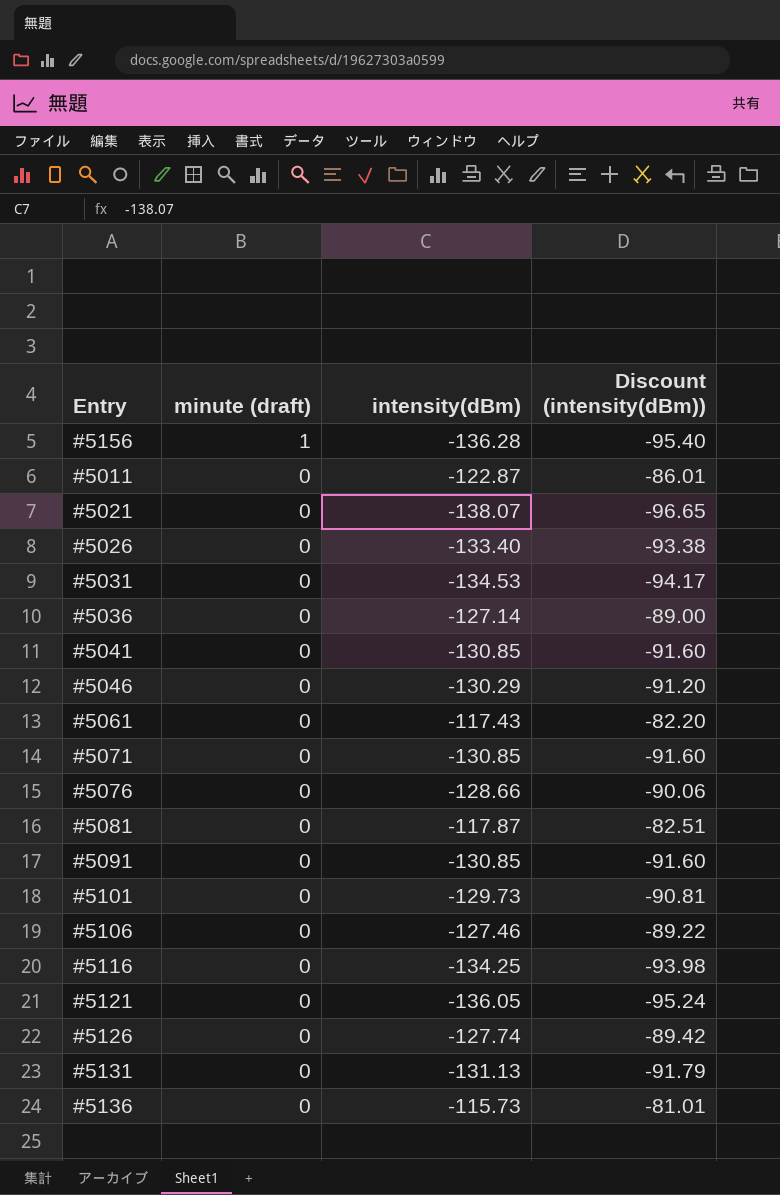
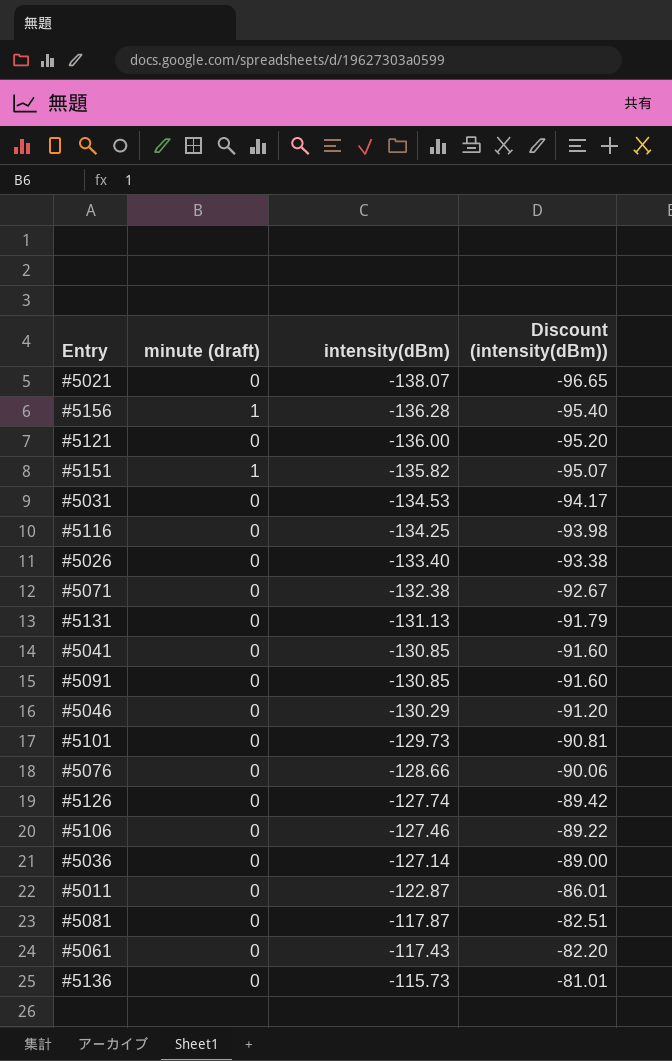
row order: minute (draft) descending -> intensity(dBm) ascending
#5121 | intensity(dBm): -136.05 -> -136.00
#5121 | Discount (intensity(dBm)): -95.24 -> -95.20
row #5151: none -> 1 | -135.82 | -95.07
#5071 | intensity(dBm): -130.85 -> -132.38
#5071 | Discount (intensity(dBm)): -91.60 -> -92.67

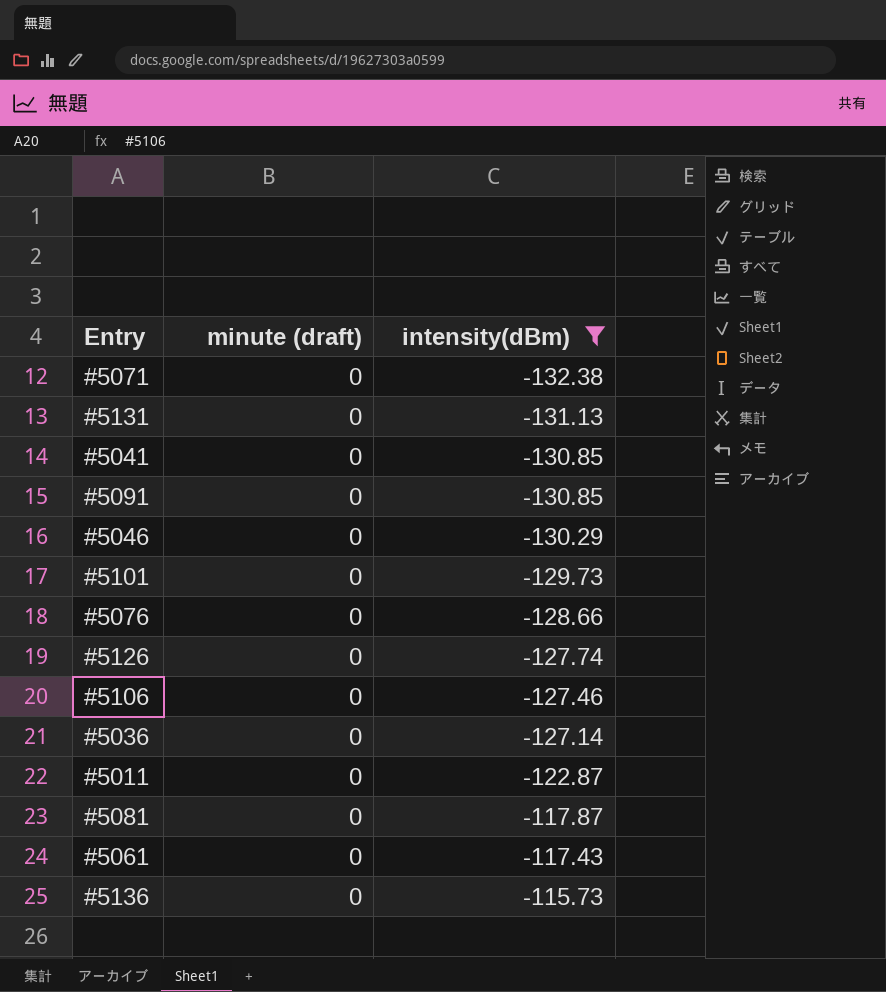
filter: none -> intensity(dBm) >= -132.38
column Discount (intensity(dBm)) | formula: [intensity(dBm)] * 0.7 -> none

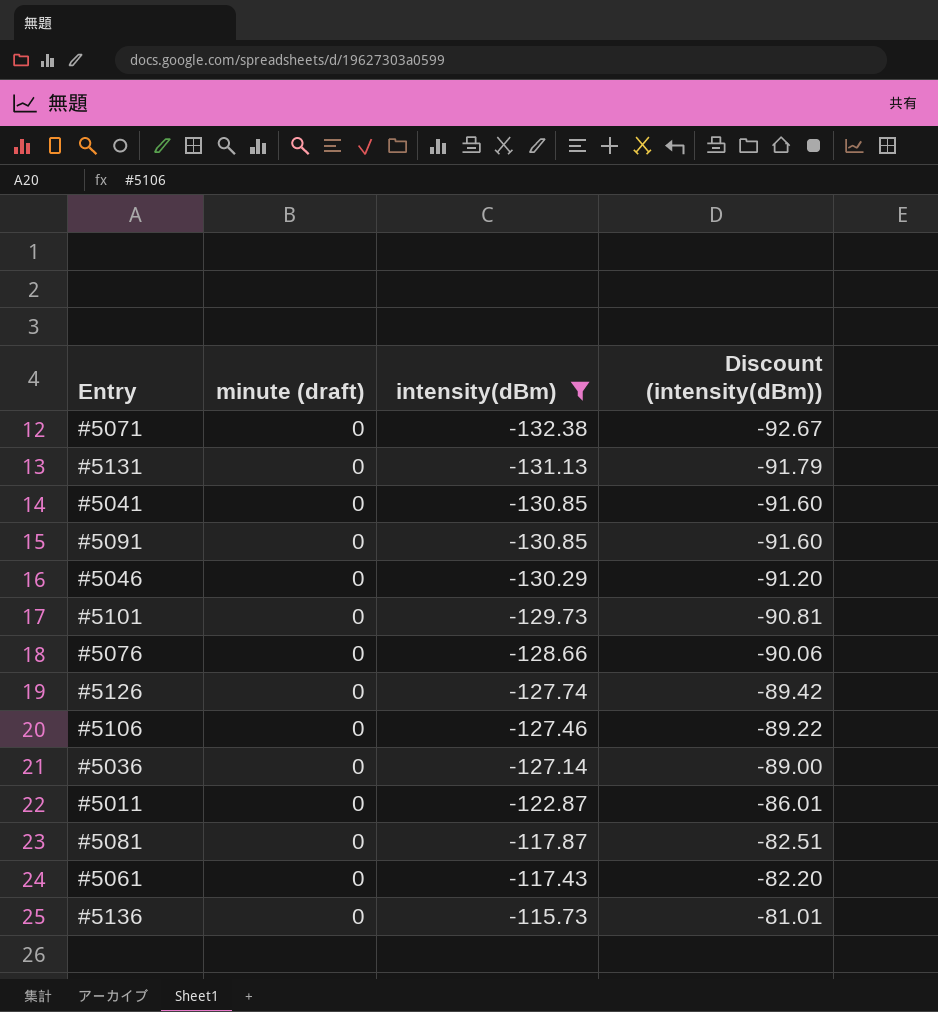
column Discount (intensity(dBm)) | formula: none -> [intensity(dBm)] * 0.7

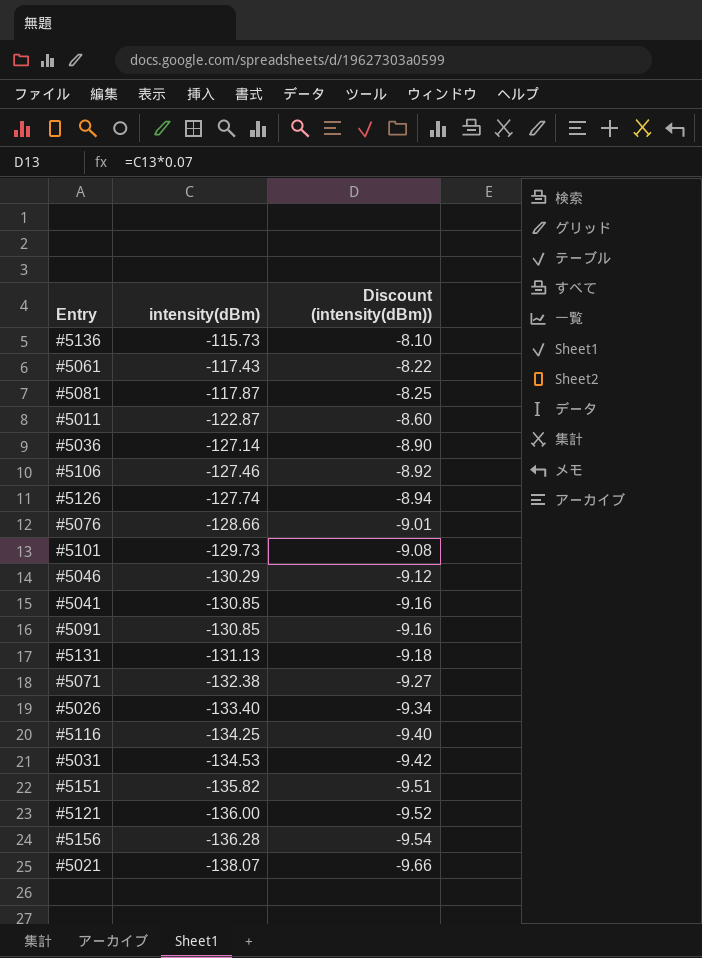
filter: intensity(dBm) >= -132.38 -> none
row order: intensity(dBm) ascending -> intensity(dBm) descending
column minute (draft) | position: 2 -> none
column Discount (intensity(dBm)) | formula: [intensity(dBm)] * 0.7 -> [intensity(dBm)] * 0.07

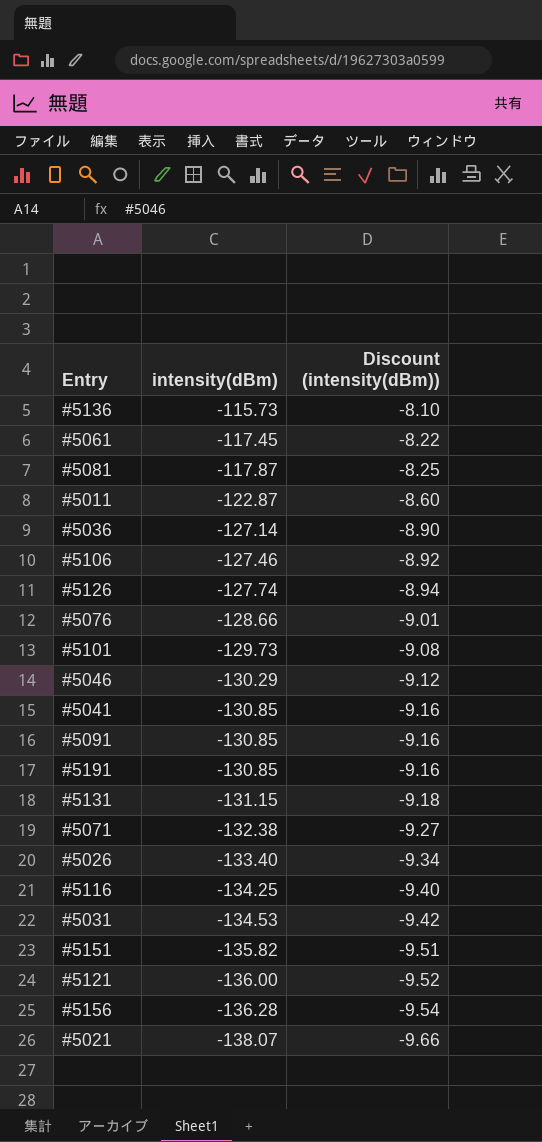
#5061 | intensity(dBm): -117.43 -> -117.45
row #5191: none -> -130.85 | -9.16
#5131 | intensity(dBm): -131.13 -> -131.15

